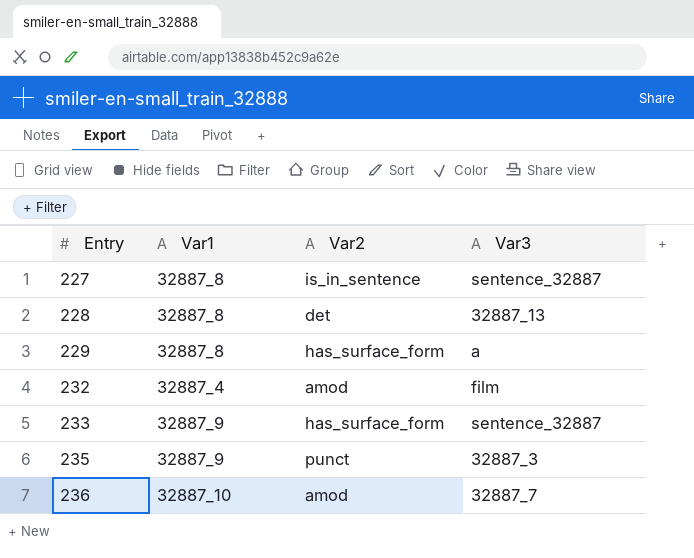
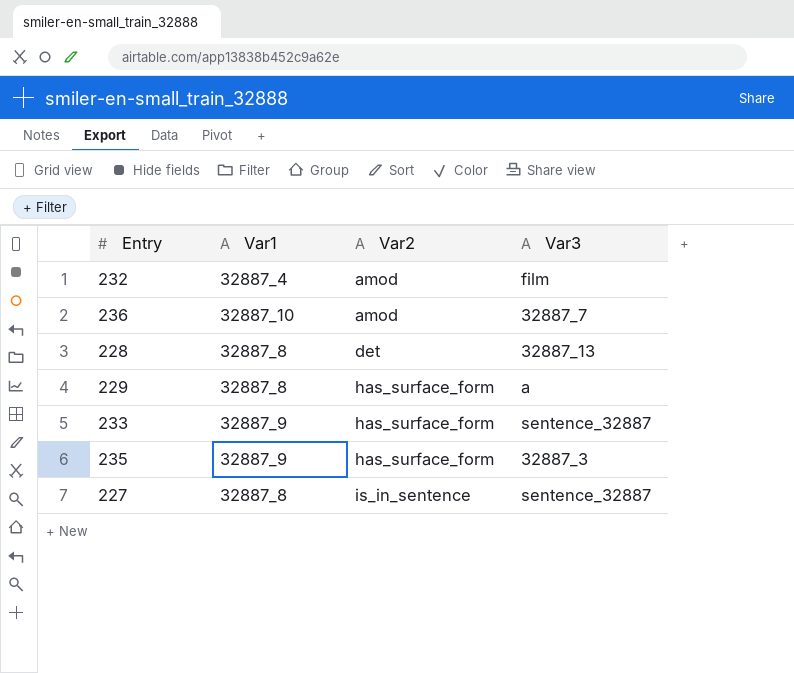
row order: Entry ascending -> Var2 ascending
235 | Var2: punct -> has_surface_form

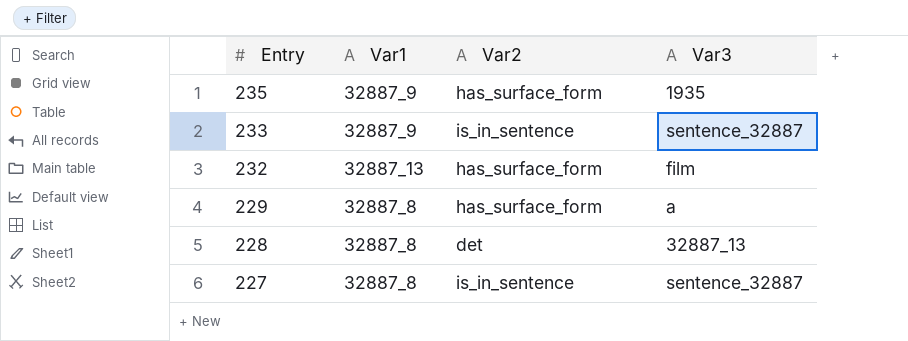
row order: Var2 ascending -> Entry descending
row 236: 32887_10 | amod | 32887_7 -> none
235 | Var3: 32887_3 -> 1935
233 | Var2: has_surface_form -> is_in_sentence
232 | Var1: 32887_4 -> 32887_13
232 | Var2: amod -> has_surface_form

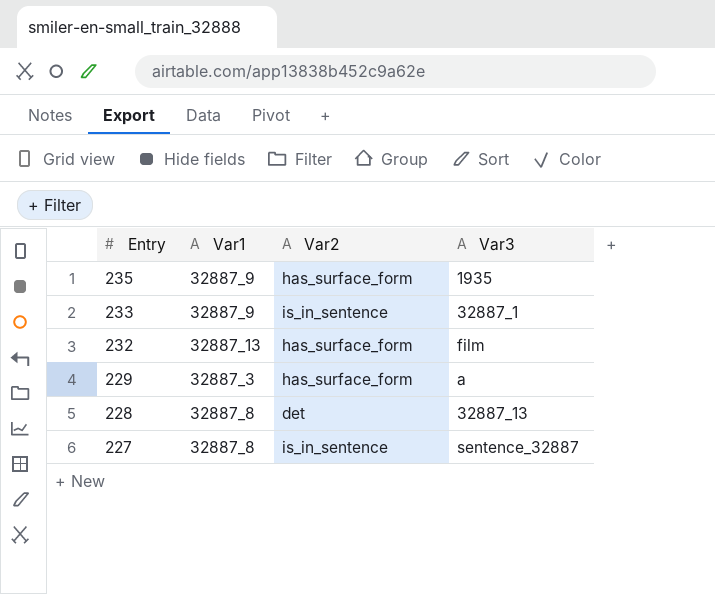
233 | Var3: sentence_32887 -> 32887_1
229 | Var1: 32887_8 -> 32887_3

